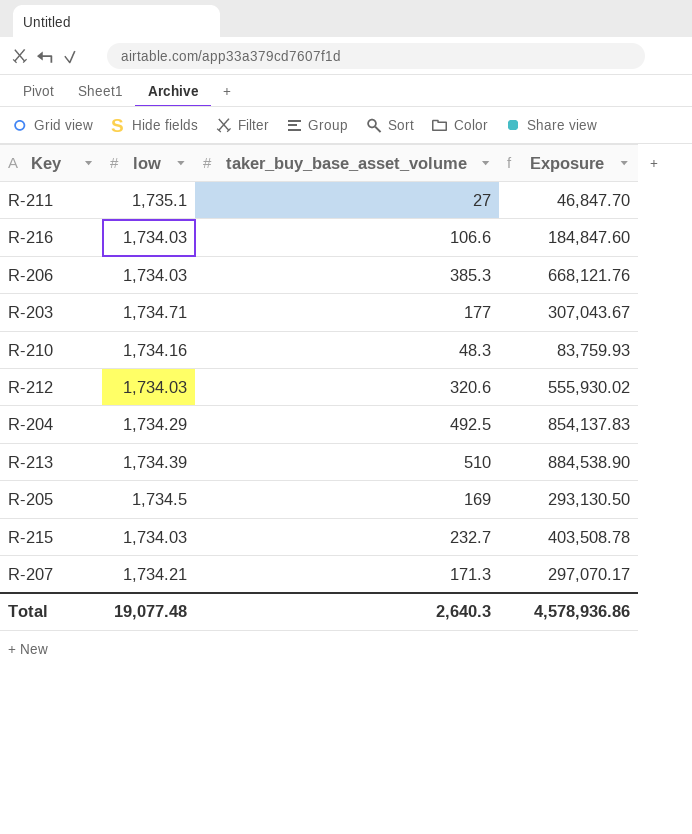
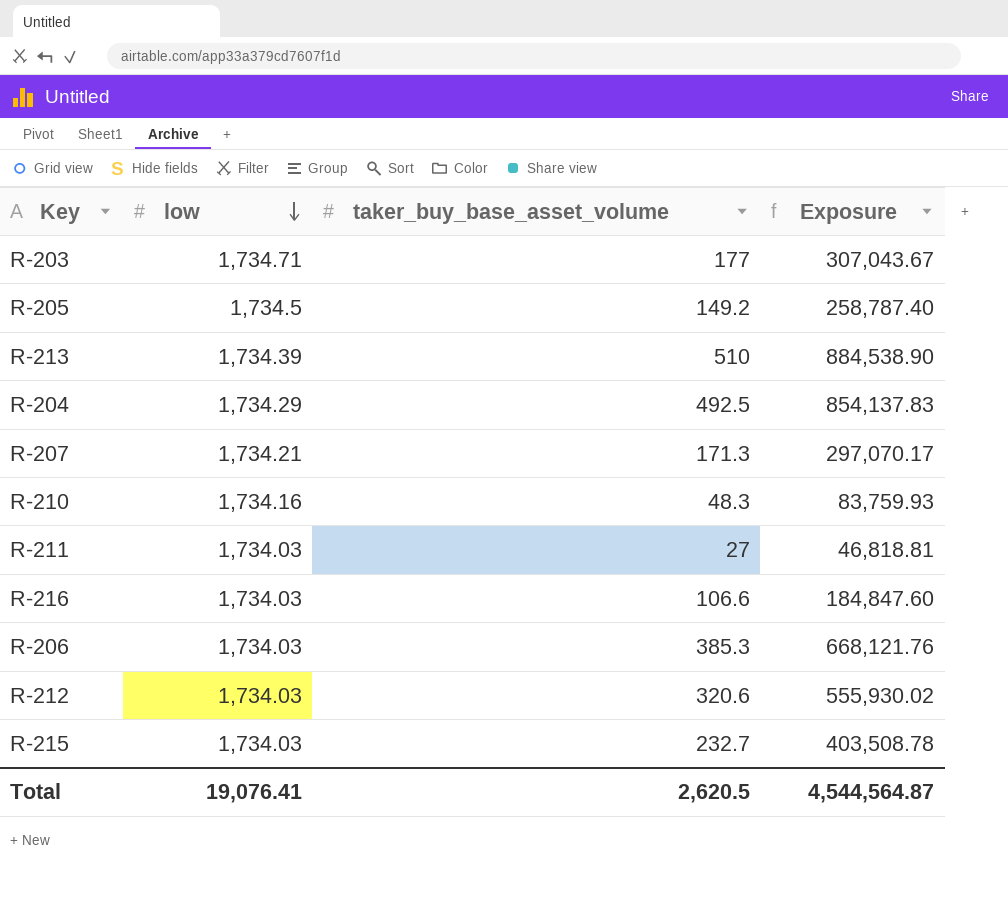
row order: none -> low descending
R-205 | taker_buy_base_asset_volume: 169 -> 149.2
R-205 | Exposure: 293,130.50 -> 258,787.40
R-211 | low: 1,735.1 -> 1,734.03
R-211 | Exposure: 46,847.70 -> 46,818.81
Total | low: 19,077.48 -> 19,076.41
Total | taker_buy_base_asset_volume: 2,640.3 -> 2,620.5
Total | Exposure: 4,578,936.86 -> 4,544,564.87

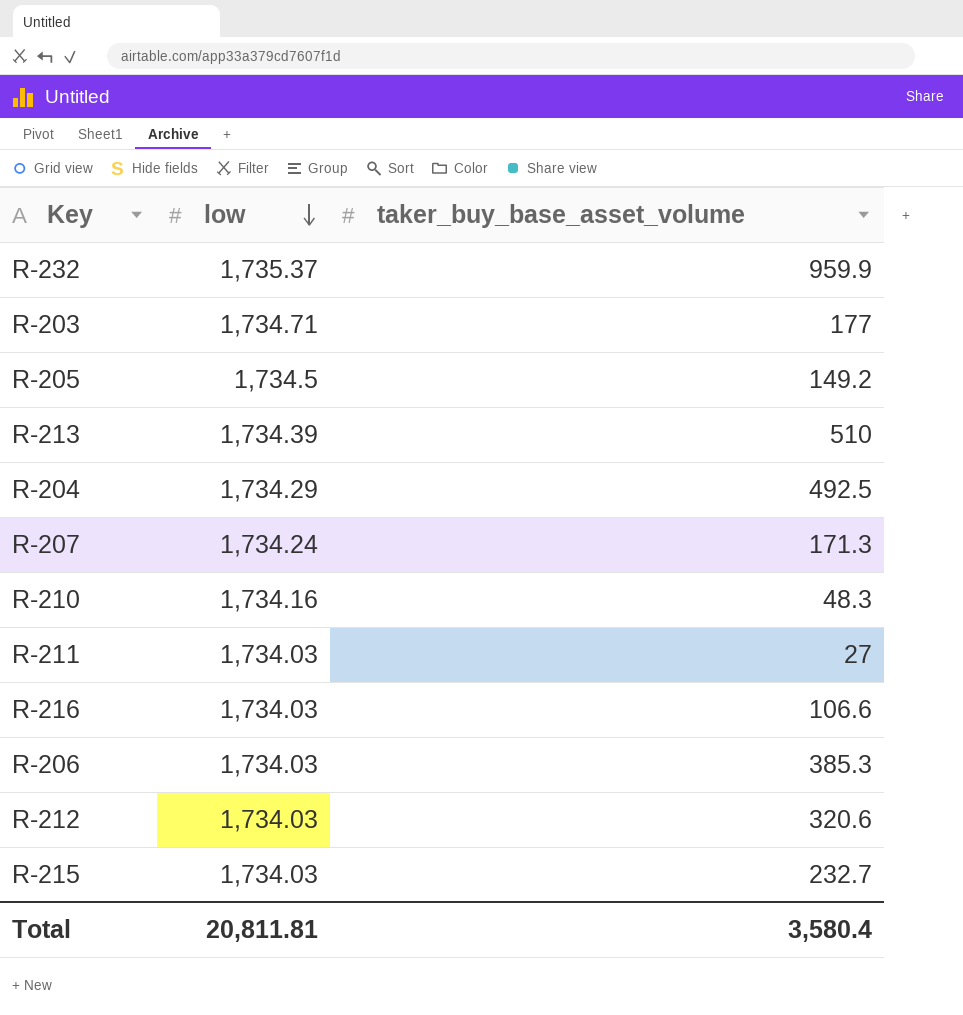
column Exposure | formula: [low] * [taker_buy_base_asset_volume] -> none
row R-232: none -> 1,735.37 | 959.9
R-207 | low: 1,734.21 -> 1,734.24
Total | low: 19,076.41 -> 20,811.81
Total | taker_buy_base_asset_volume: 2,620.5 -> 3,580.4

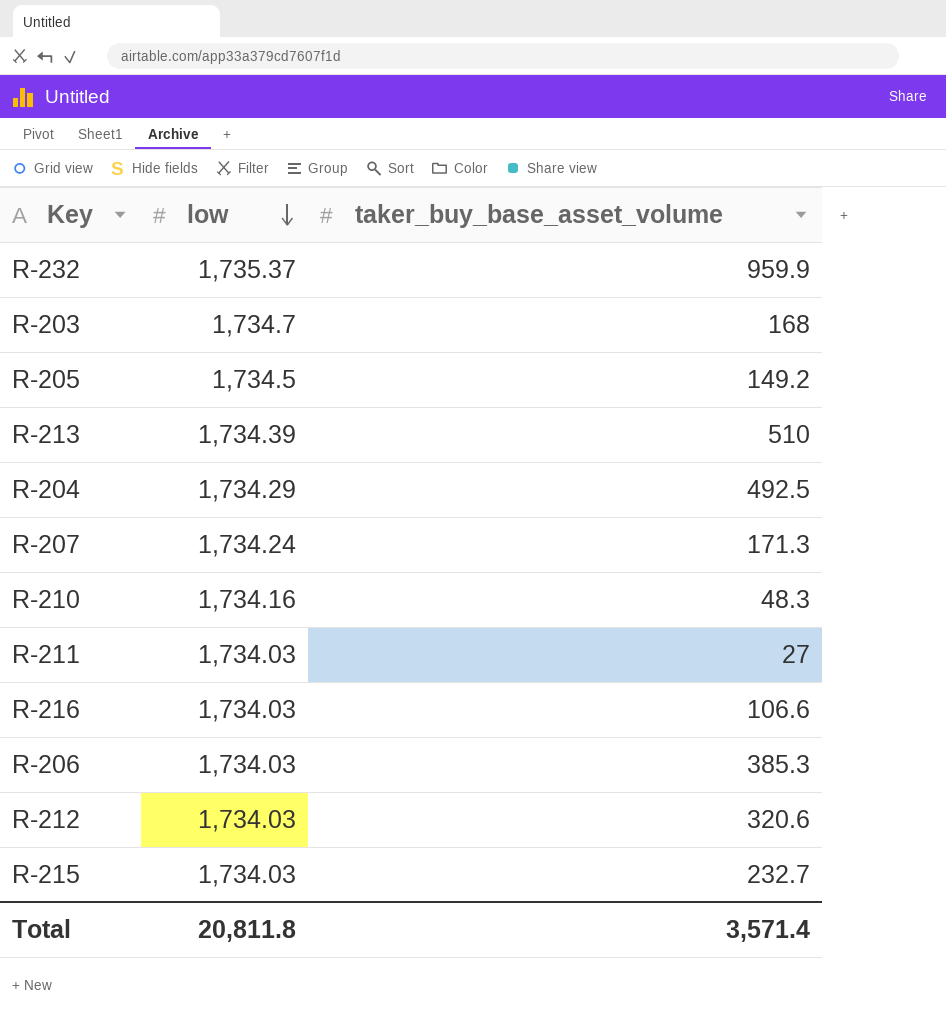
R-203 | low: 1,734.71 -> 1,734.7
R-203 | taker_buy_base_asset_volume: 177 -> 168
Total | low: 20,811.81 -> 20,811.8
Total | taker_buy_base_asset_volume: 3,580.4 -> 3,571.4

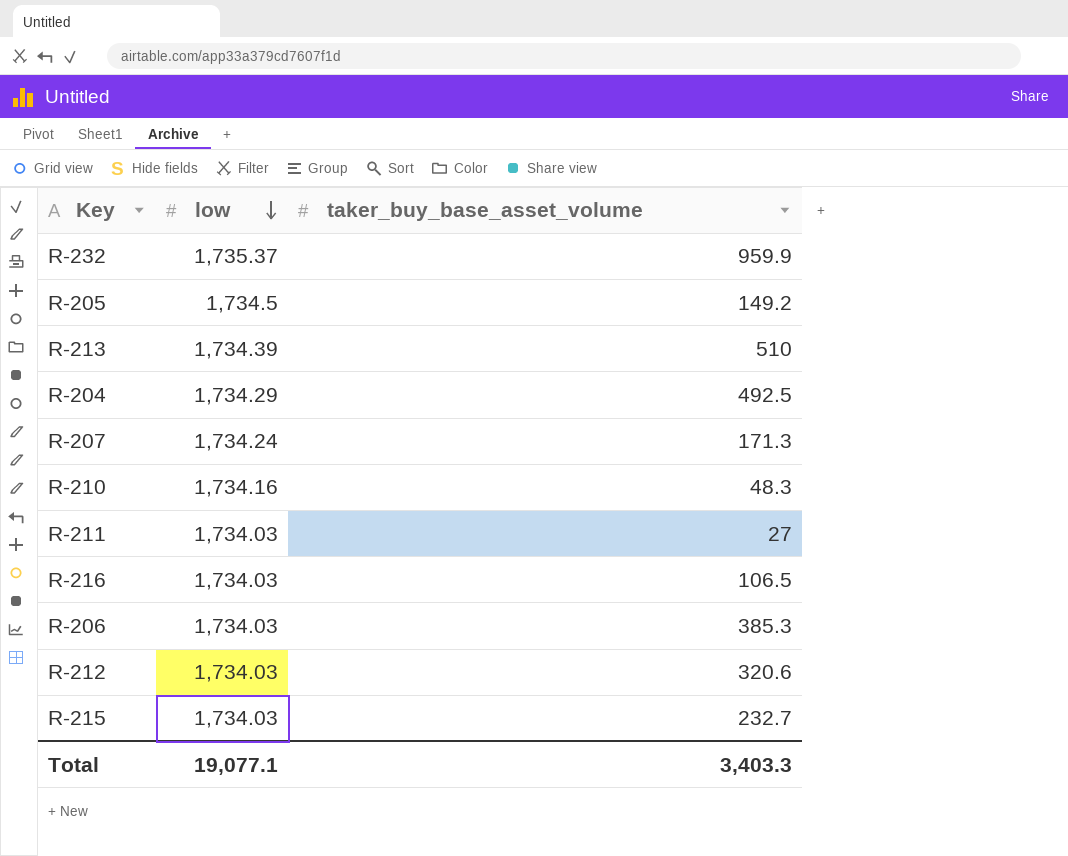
row R-203: 1,734.7 | 168 -> none
R-216 | taker_buy_base_asset_volume: 106.6 -> 106.5
Total | low: 20,811.8 -> 19,077.1
Total | taker_buy_base_asset_volume: 3,571.4 -> 3,403.3

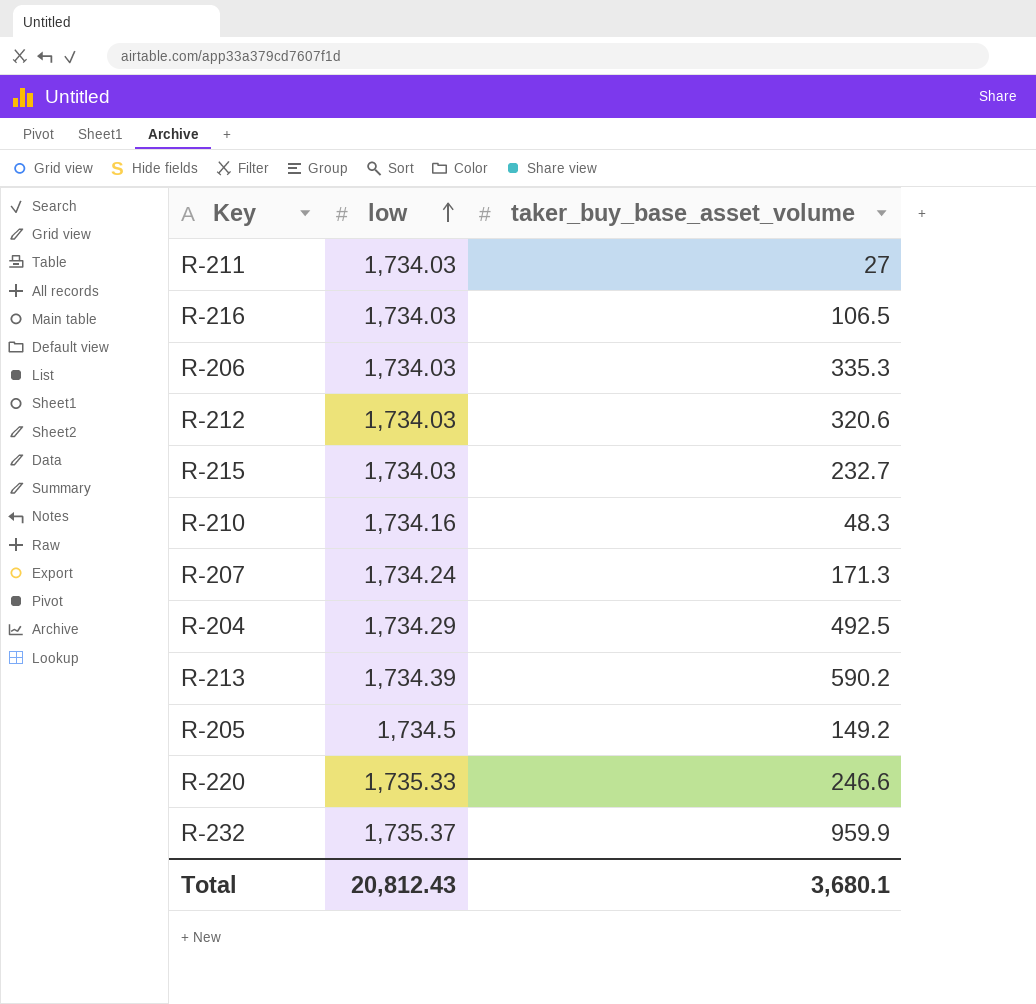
row order: low descending -> low ascending
R-206 | taker_buy_base_asset_volume: 385.3 -> 335.3
R-213 | taker_buy_base_asset_volume: 510 -> 590.2
row R-220: none -> 1,735.33 | 246.6
Total | low: 19,077.1 -> 20,812.43
Total | taker_buy_base_asset_volume: 3,403.3 -> 3,680.1

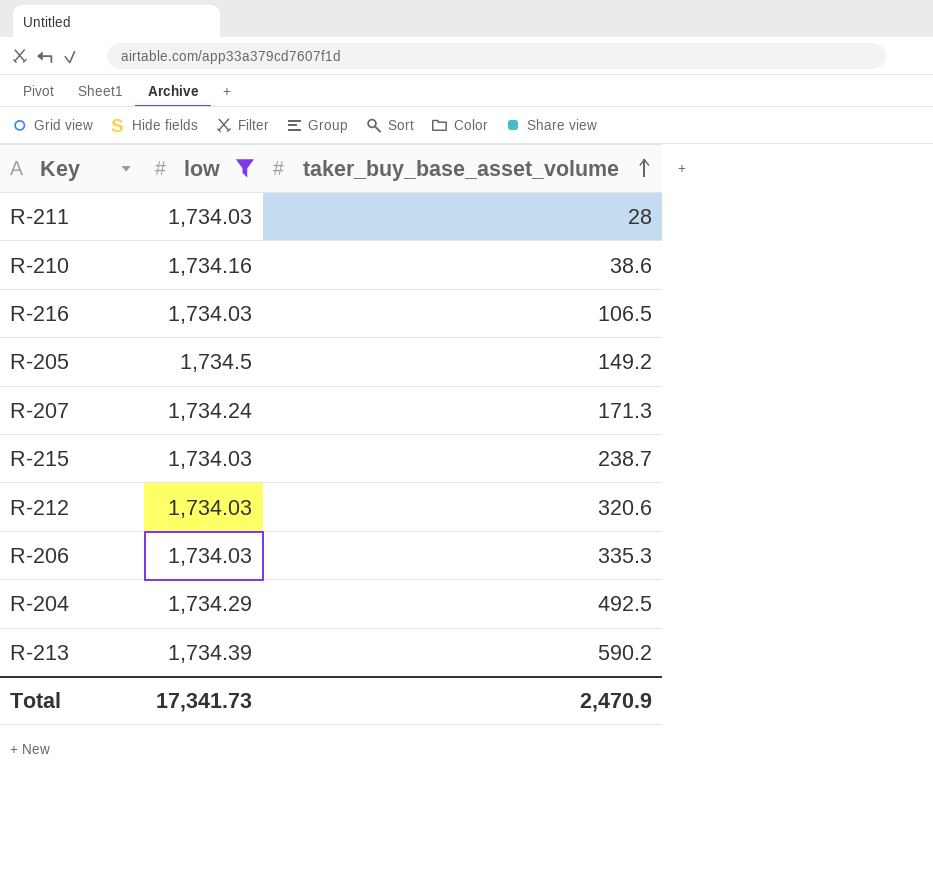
filter: none -> low <= 1,734.5
row order: low ascending -> taker_buy_base_asset_volume ascending
R-211 | taker_buy_base_asset_volume: 27 -> 28
R-210 | taker_buy_base_asset_volume: 48.3 -> 38.6
R-215 | taker_buy_base_asset_volume: 232.7 -> 238.7
Total | low: 20,812.43 -> 17,341.73
Total | taker_buy_base_asset_volume: 3,680.1 -> 2,470.9

